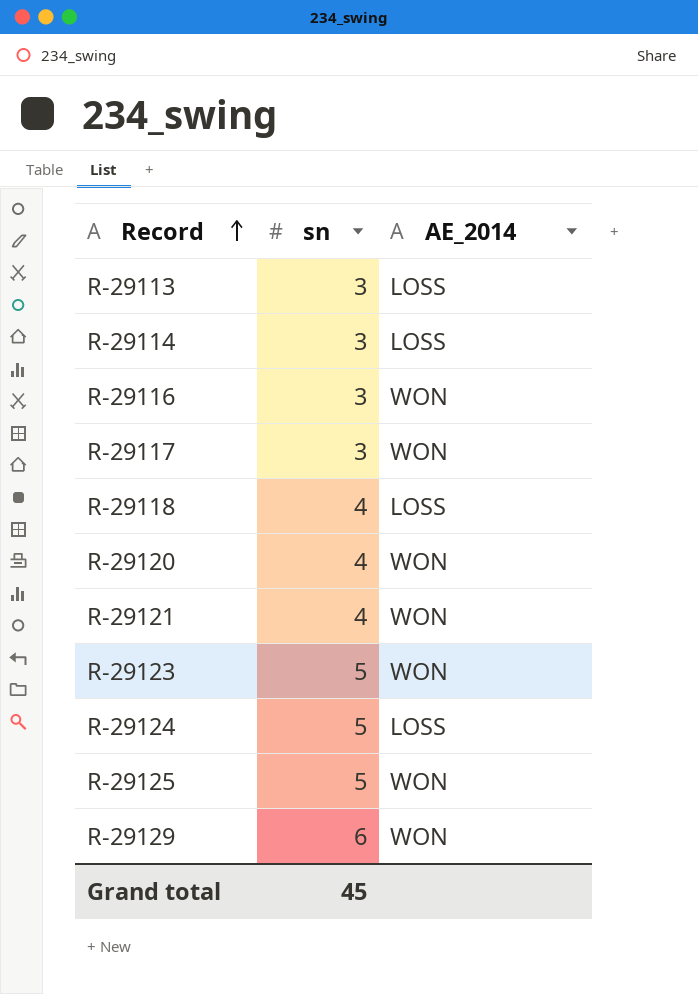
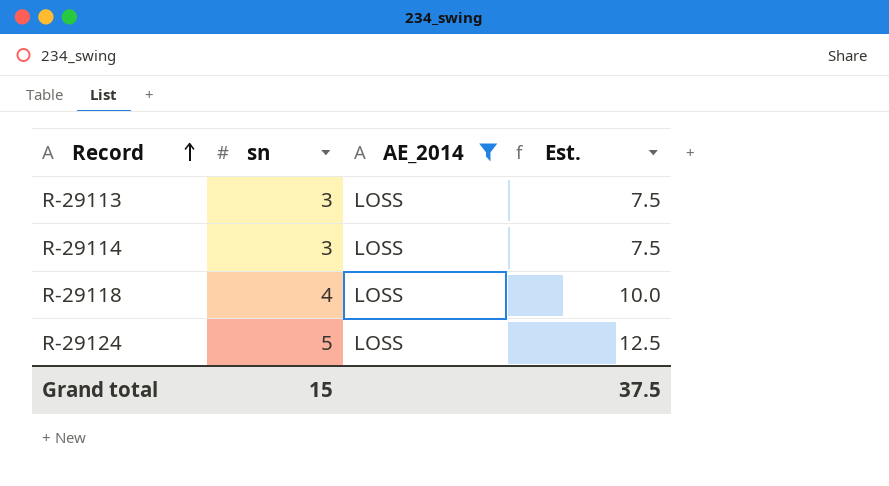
filter: none -> AE_2014 = LOSS
column Est. | formula: none -> [sn] * 2.5
Grand total | sn: 45 -> 15

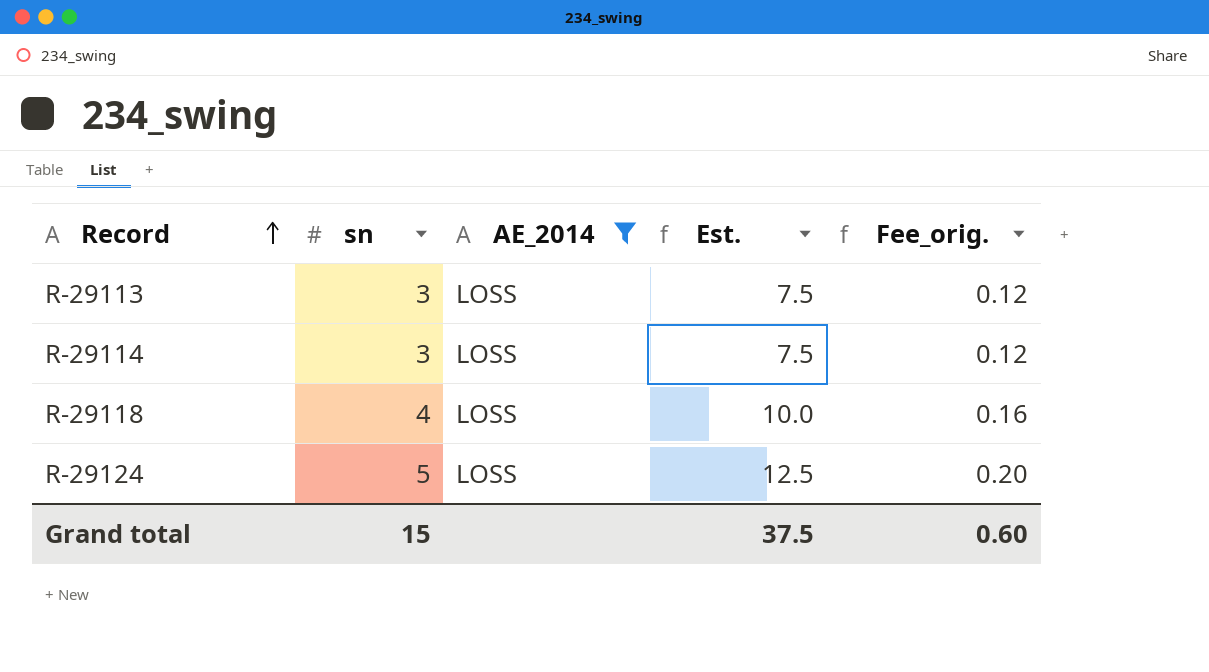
column Fee_orig. | formula: none -> [sn] * 0.04

